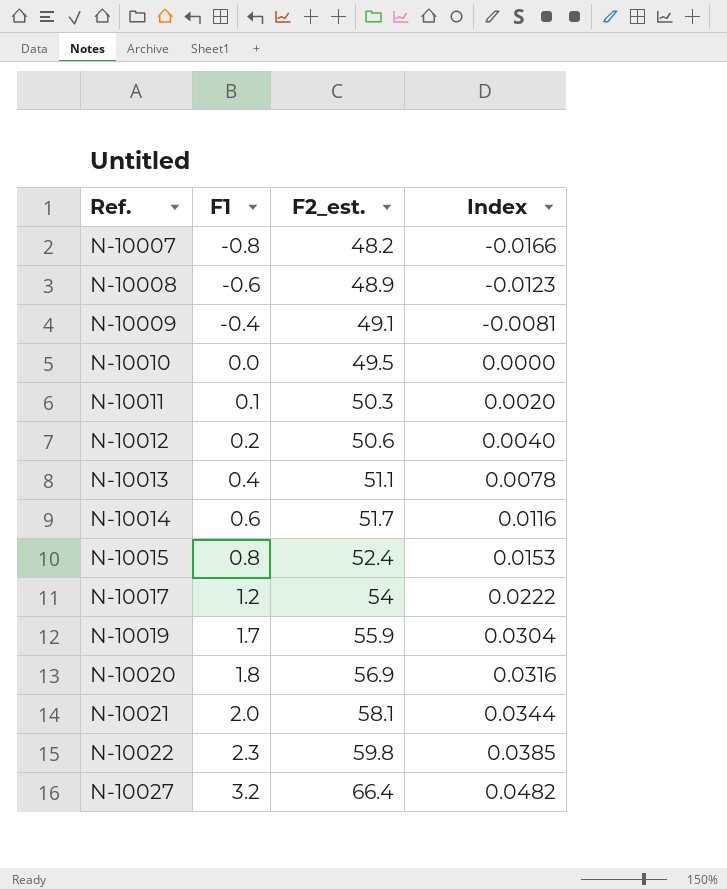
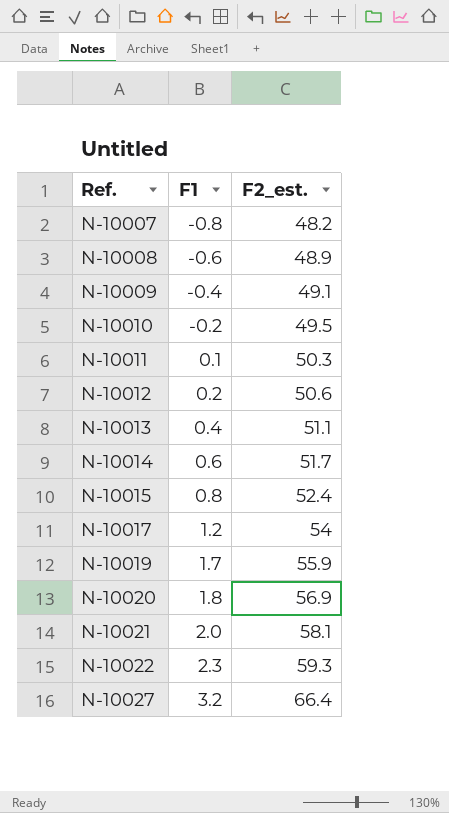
column Index | formula: [F1] / [F2_est.] -> none
N-10010 | F1: 0.0 -> -0.2
N-10022 | F2_est.: 59.8 -> 59.3

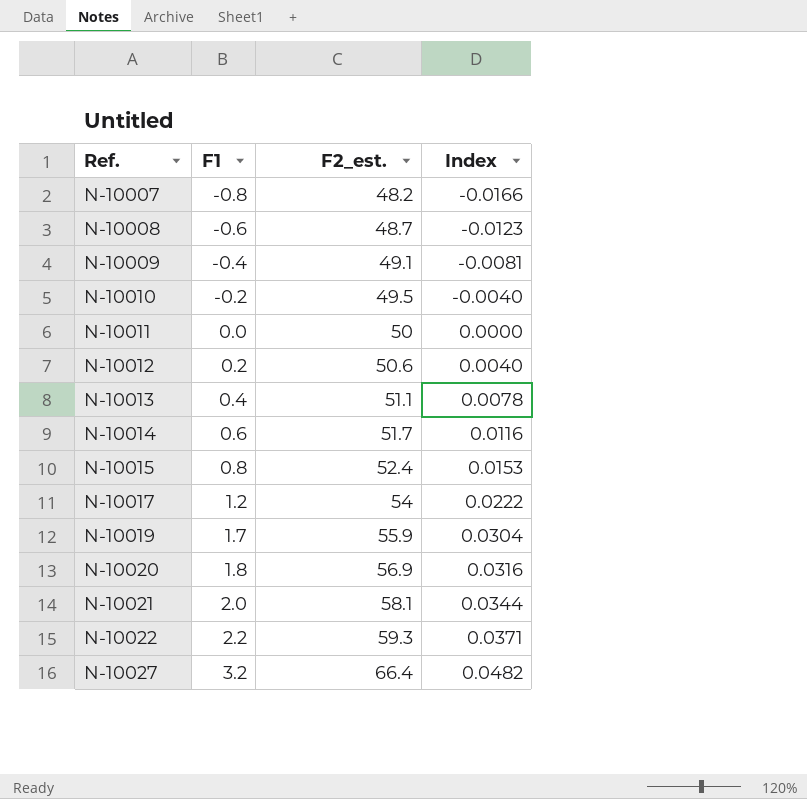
column Index | formula: none -> [F1] / [F2_est.]
N-10008 | F2_est.: 48.9 -> 48.7
N-10011 | F1: 0.1 -> 0.0
N-10011 | F2_est.: 50.3 -> 50
N-10022 | F1: 2.3 -> 2.2

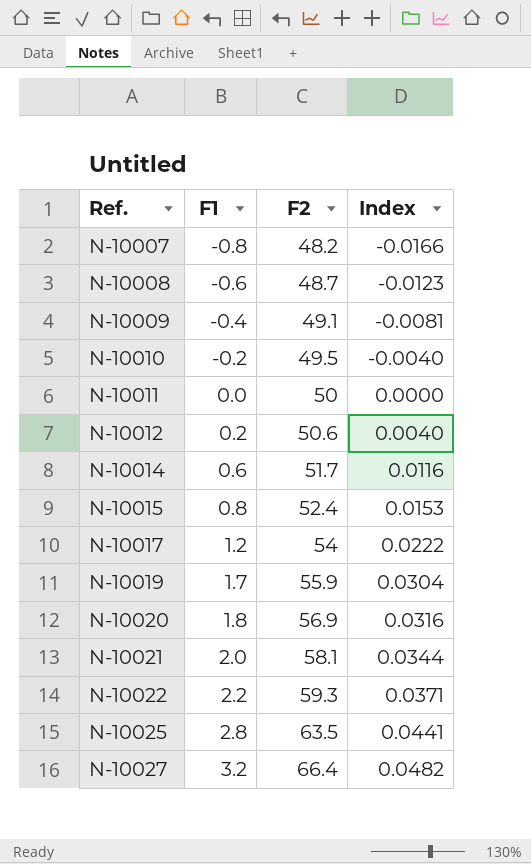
column name: F2_est. -> F2
row N-10013: 0.4 | 51.1 | 0.0078 -> none
row N-10025: none -> 2.8 | 63.5 | 0.0441

